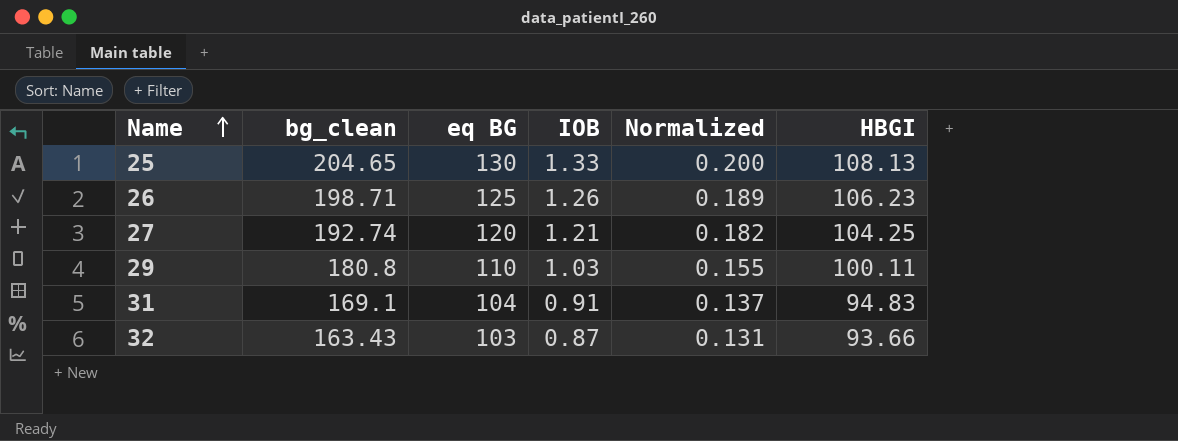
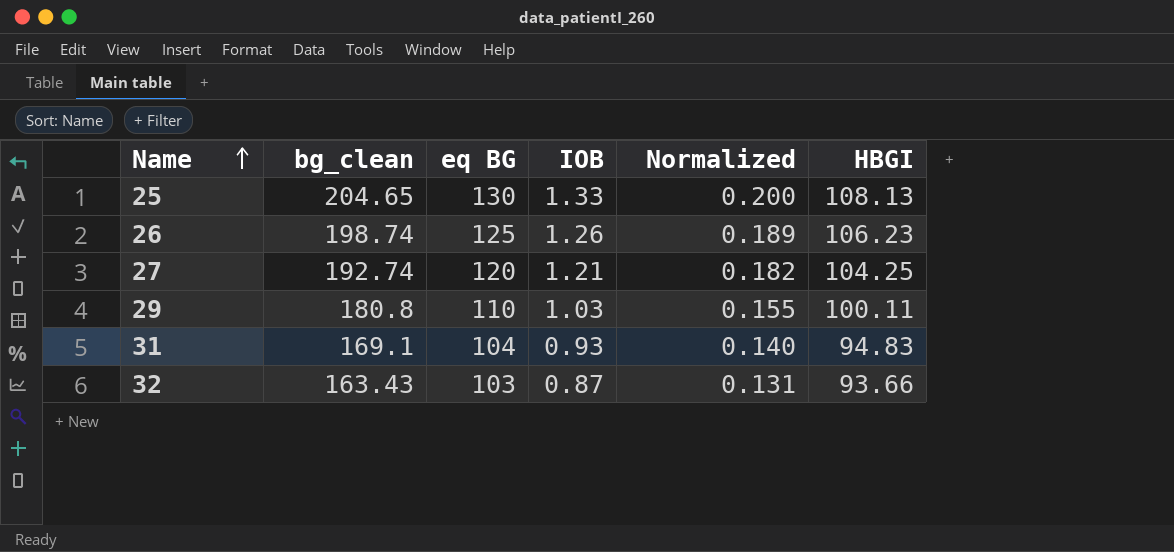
26 | bg_clean: 198.71 -> 198.74
31 | IOB: 0.91 -> 0.93
31 | Normalized: 0.137 -> 0.140

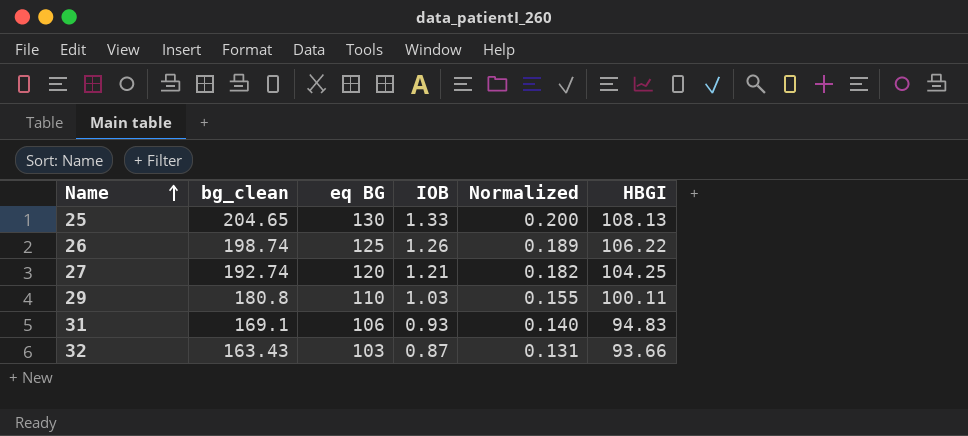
26 | HBGI: 106.23 -> 106.22
31 | eq BG: 104 -> 106

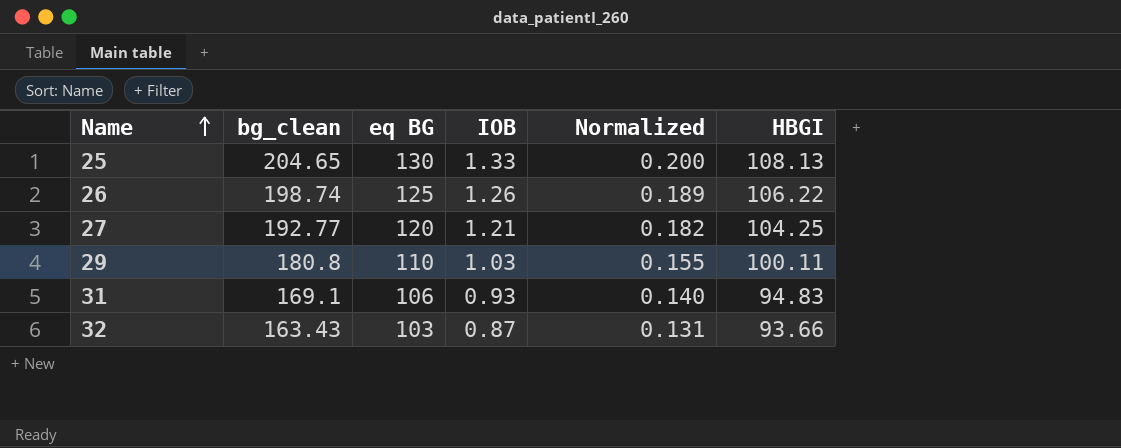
27 | bg_clean: 192.74 -> 192.77

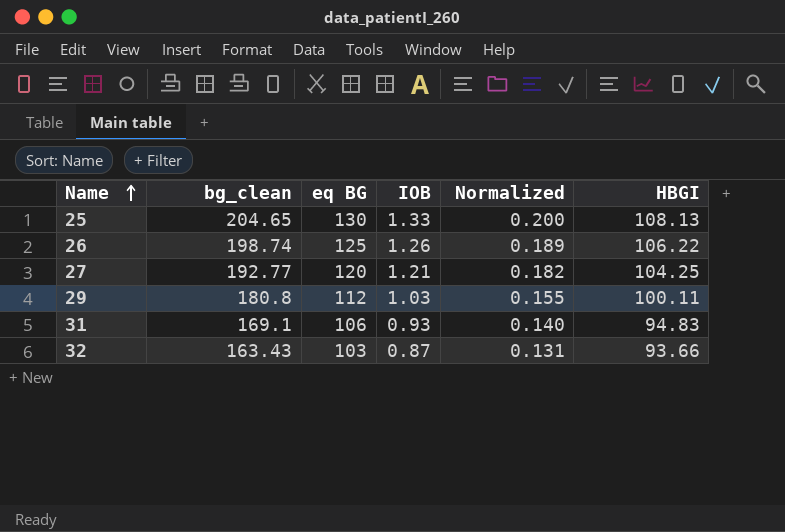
29 | eq BG: 110 -> 112

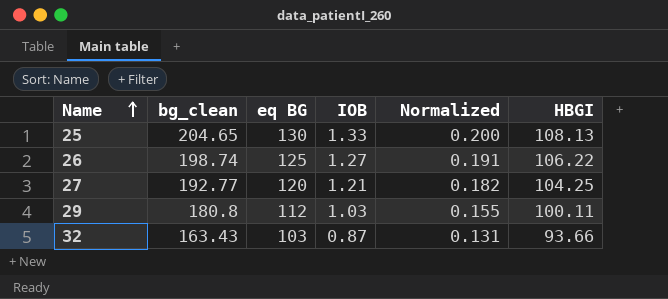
row 31: 169.1 | 106 | 0.93 | 0.140 | 94.83 -> none
26 | IOB: 1.26 -> 1.27
26 | Normalized: 0.189 -> 0.191

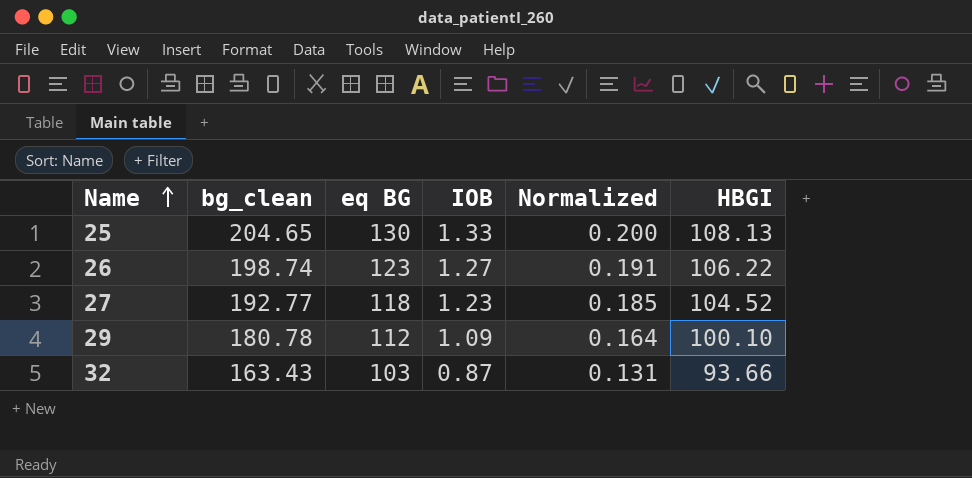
26 | eq BG: 125 -> 123
27 | eq BG: 120 -> 118
27 | IOB: 1.21 -> 1.23
27 | Normalized: 0.182 -> 0.185
27 | HBGI: 104.25 -> 104.52
29 | bg_clean: 180.8 -> 180.78
29 | IOB: 1.03 -> 1.09
29 | Normalized: 0.155 -> 0.164
29 | HBGI: 100.11 -> 100.10

